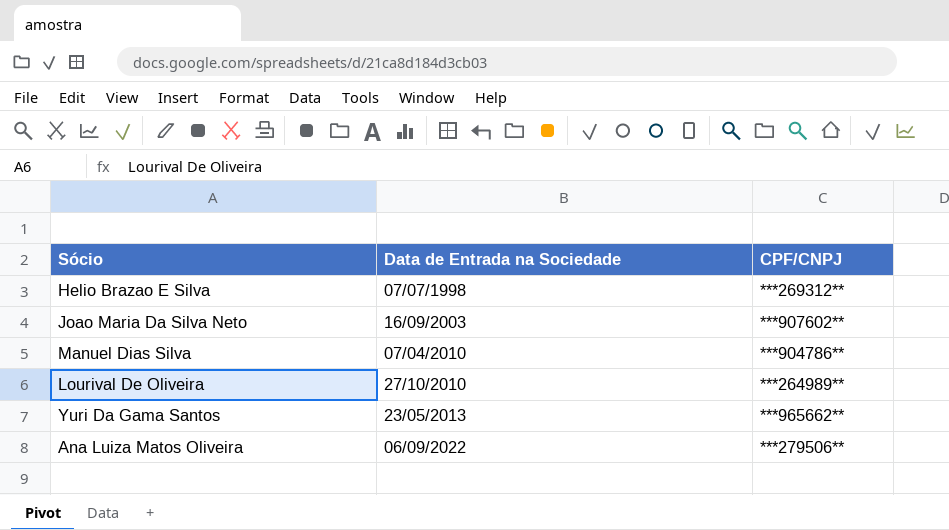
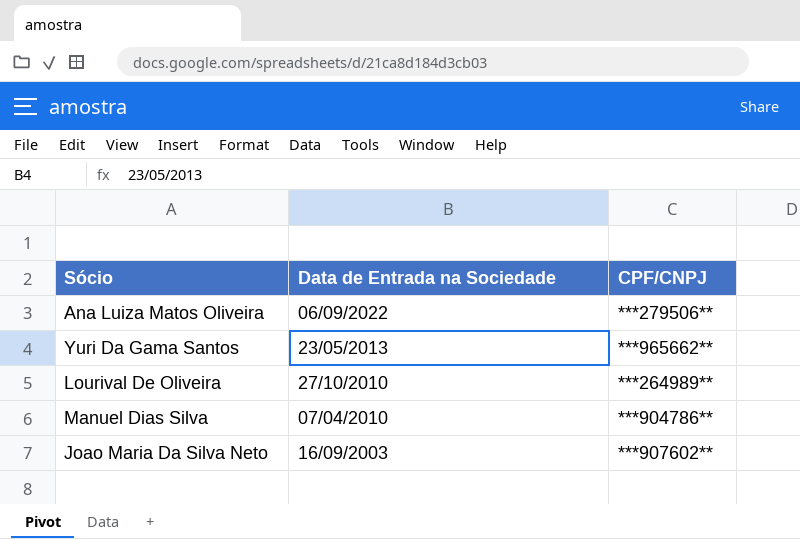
row order: Data de Entrada na Sociedade ascending -> Data de Entrada na Sociedade descending
row Helio Brazao E Silva: 07/07/1998 | ***269312** -> none

